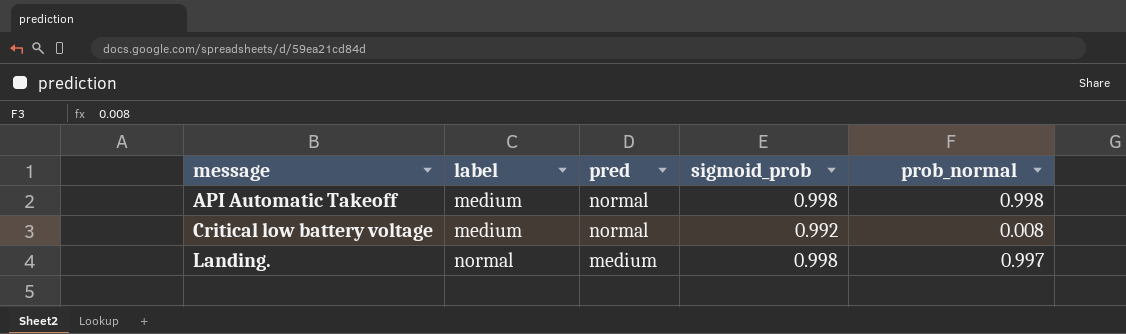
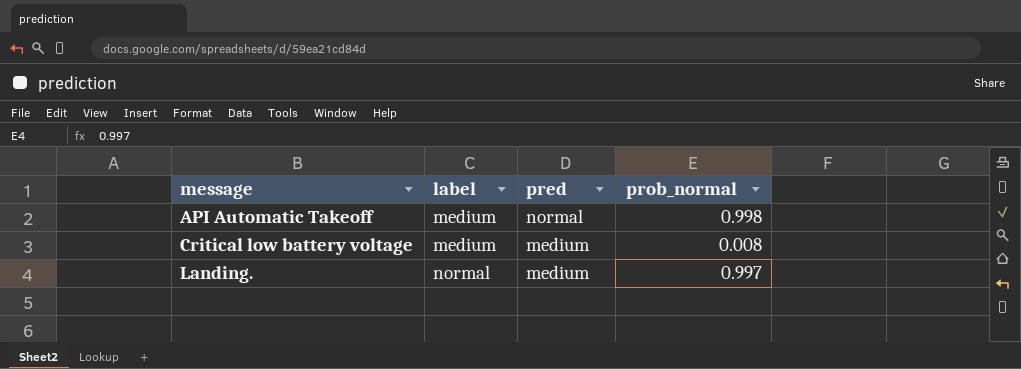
column sigmoid_prob | position: 4 -> none
Critical low battery voltage | pred: normal -> medium

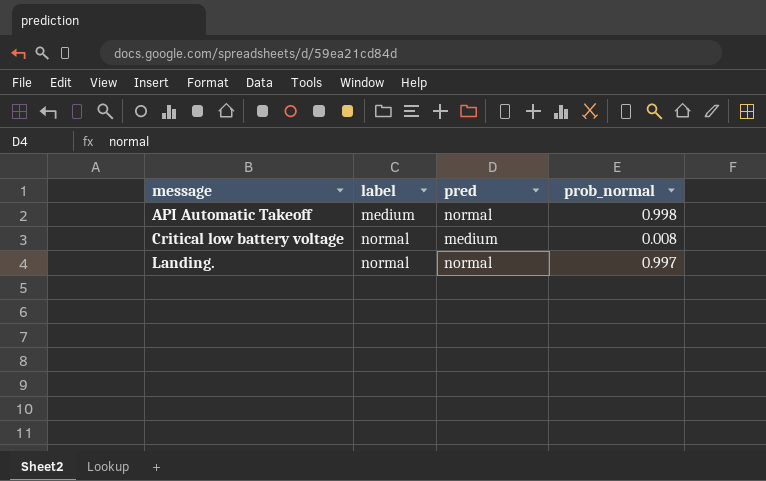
Critical low battery voltage | label: medium -> normal
Landing. | pred: medium -> normal

